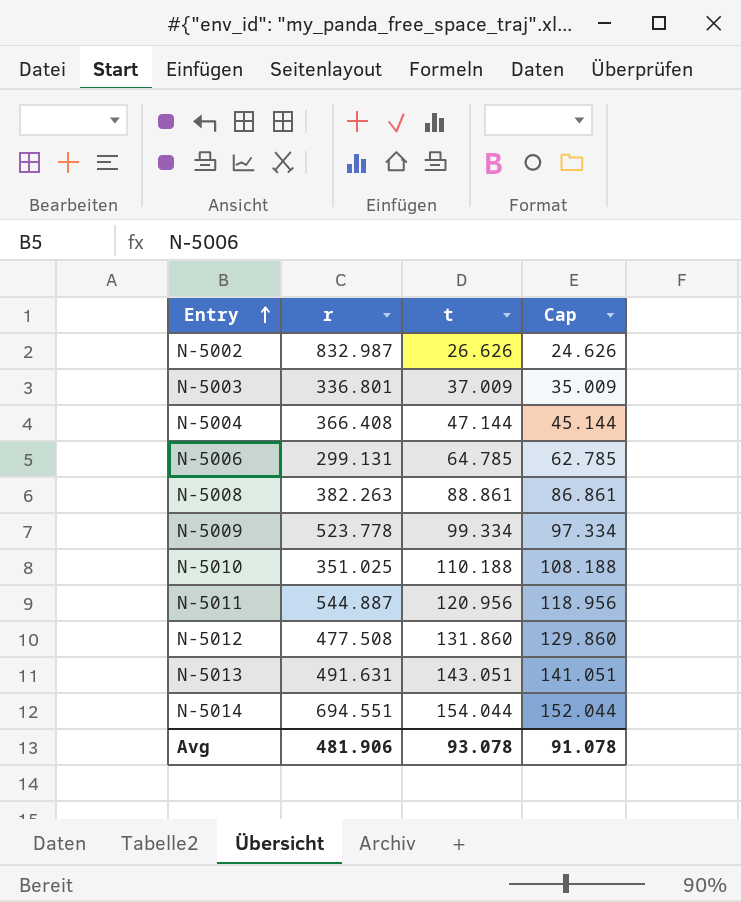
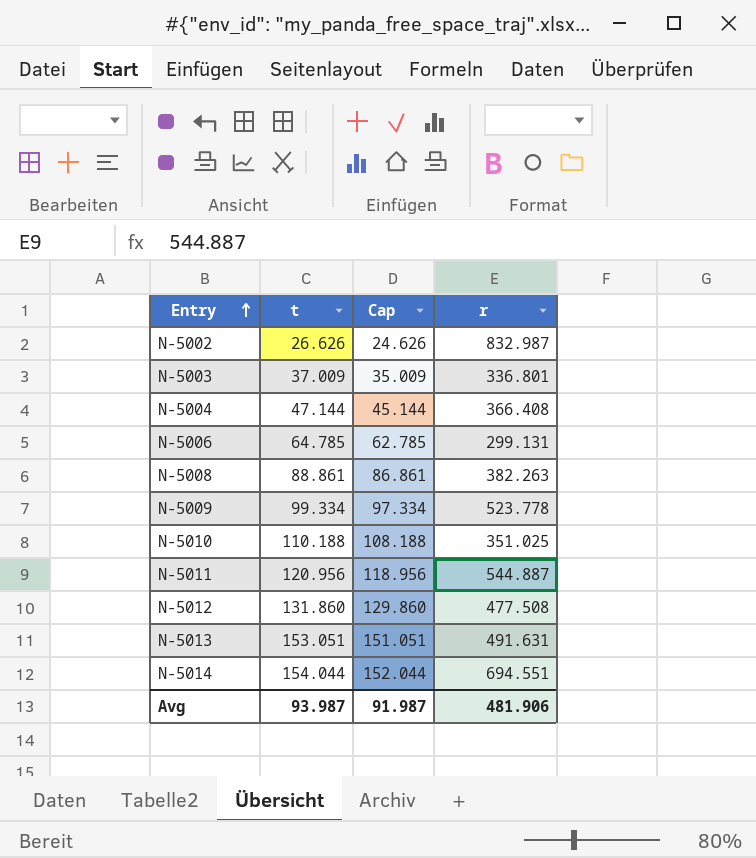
column r | position: 2 -> 4
N-5013 | t: 143.051 -> 153.051
N-5013 | Cap: 141.051 -> 151.051
Avg | t: 93.078 -> 93.987
Avg | Cap: 91.078 -> 91.987

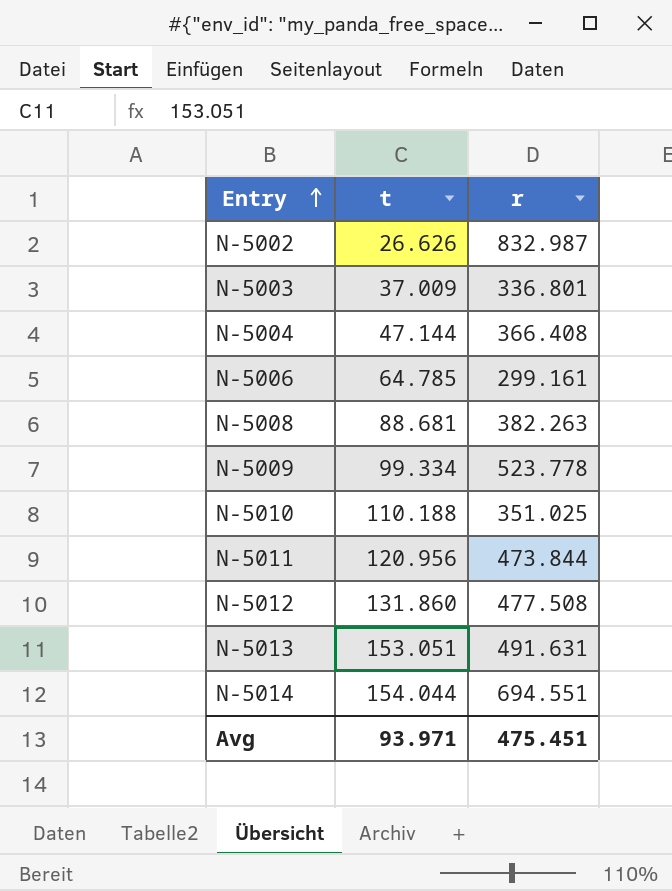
column Cap | formula: [t] - 2 -> none
N-5006 | r: 299.131 -> 299.161
N-5008 | t: 88.861 -> 88.681
N-5011 | r: 544.887 -> 473.844
Avg | t: 93.987 -> 93.971
Avg | r: 481.906 -> 475.451

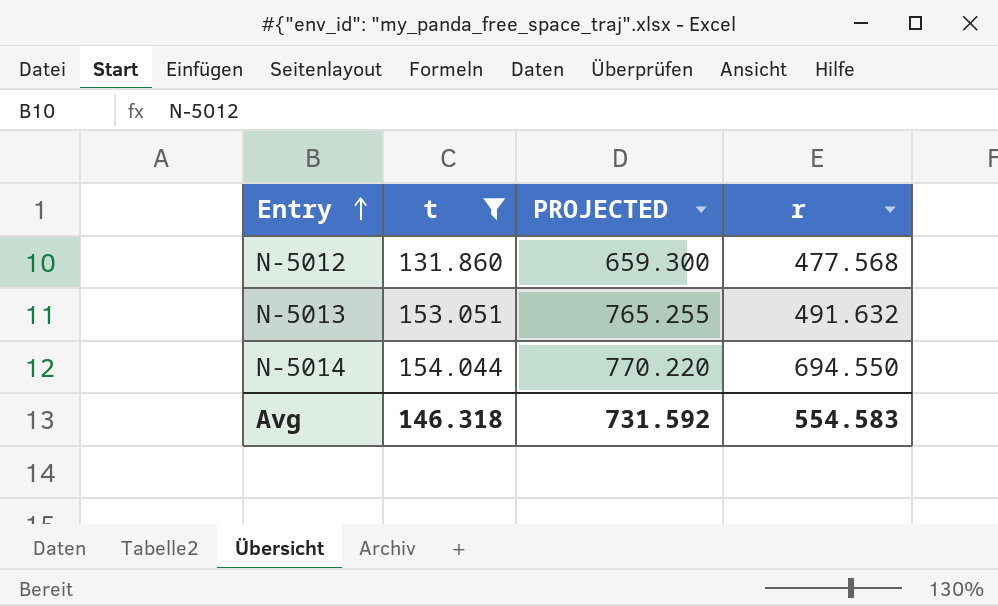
filter: none -> t >= 131.860
column PROJECTED | formula: none -> [t] * 5
N-5012 | r: 477.508 -> 477.568
N-5013 | r: 491.631 -> 491.632
N-5014 | r: 694.551 -> 694.550
Avg | t: 93.971 -> 146.318
Avg | r: 475.451 -> 554.583

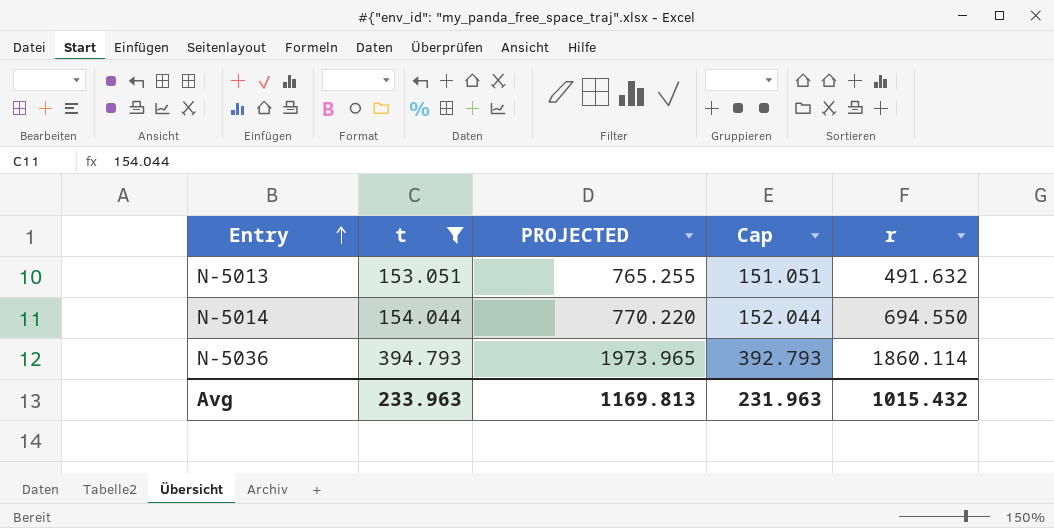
column Cap | formula: none -> [t] - 2
row N-5012: 131.860 | 659.300 | 477.568 -> none
row N-5036: none -> 394.793 | 1973.965 | 392.793 | 1860.114
Avg | t: 146.318 -> 233.963
Avg | PROJECTED: 731.592 -> 1169.813
Avg | r: 554.583 -> 1015.432

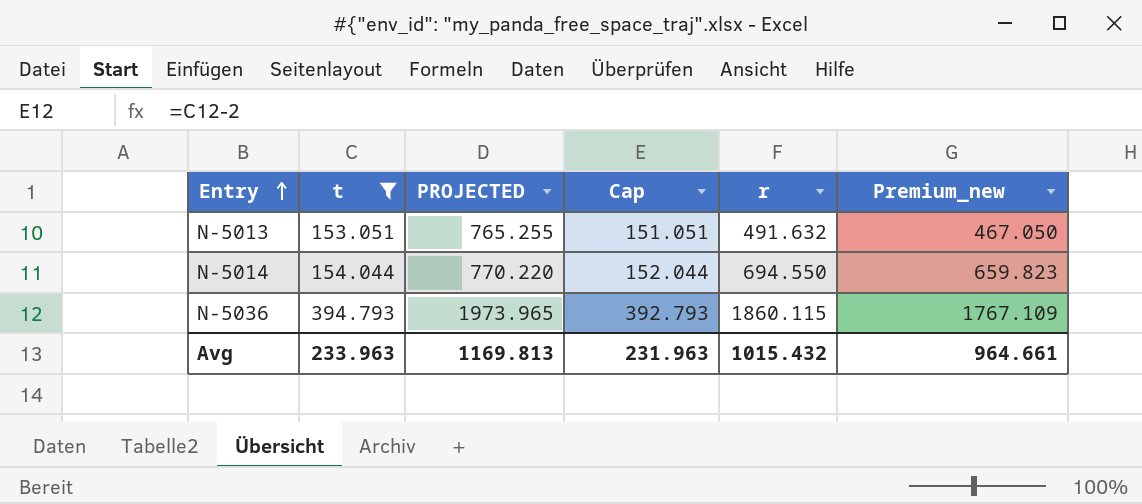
column Premium_new | formula: none -> [r] * 0.95
N-5036 | r: 1860.114 -> 1860.115

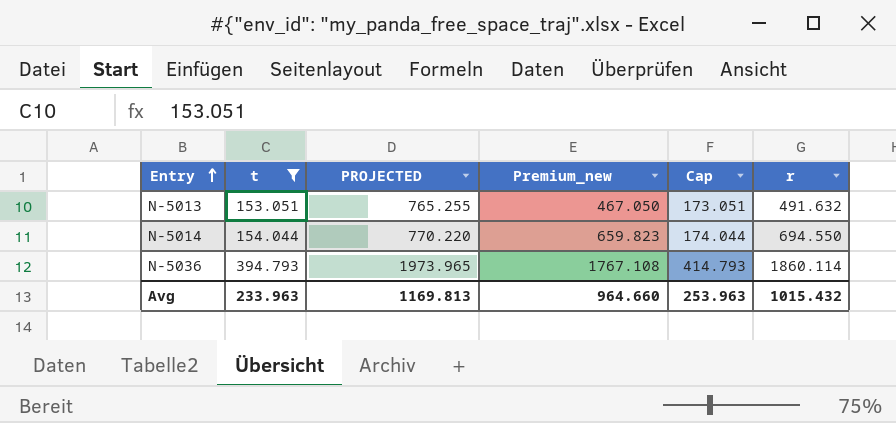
column Premium_new | position: 6 -> 4
column Cap | formula: [t] - 2 -> [t] + 20
N-5036 | Premium_new: 1767.109 -> 1767.108
N-5036 | r: 1860.115 -> 1860.114
Avg | Premium_new: 964.661 -> 964.660
Avg | Cap: 231.963 -> 253.963

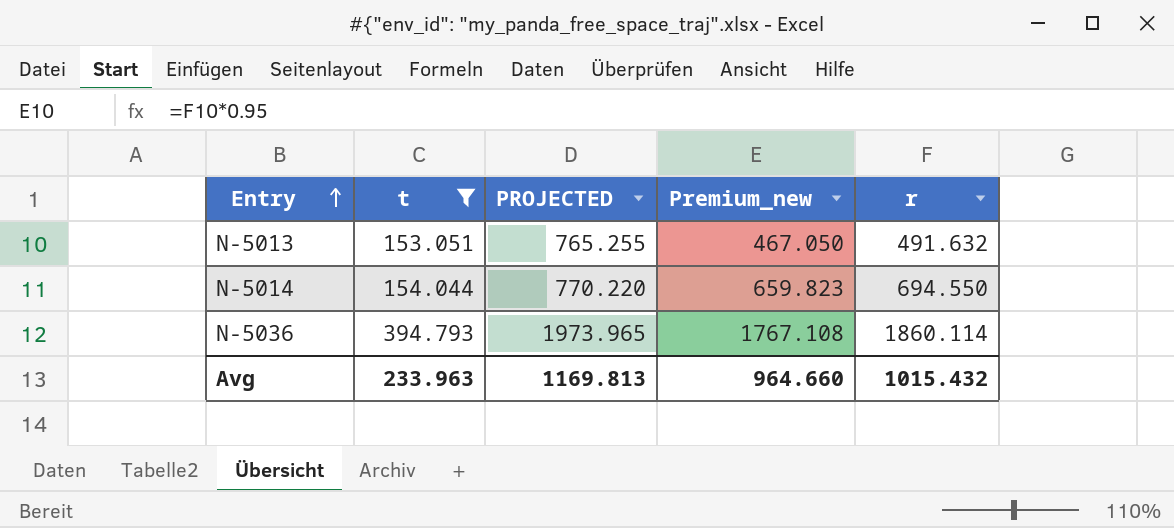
column Cap | formula: [t] + 20 -> none

